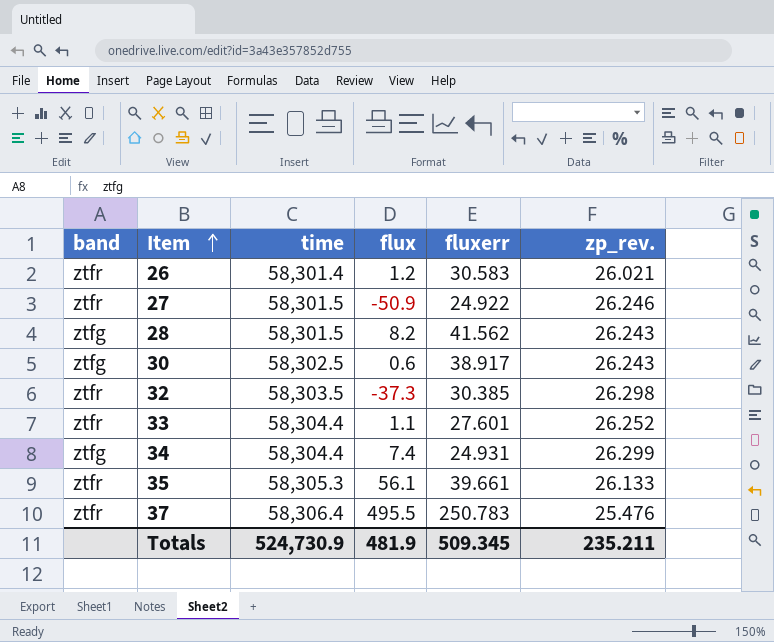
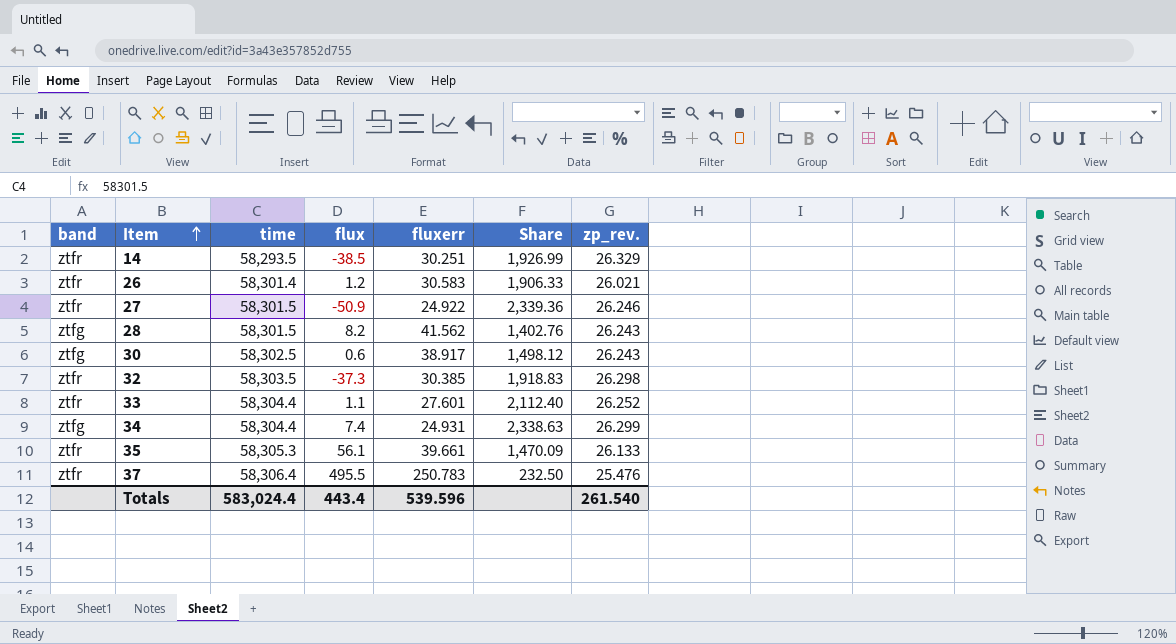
column Share | formula: none -> [time] / [fluxerr]
row 14: none -> ztfr | 58,293.5 | -38.5 | 30.251 | 1,926.99 | 26.329
Totals | time: 524,730.9 -> 583,024.4
Totals | flux: 481.9 -> 443.4
Totals | fluxerr: 509.345 -> 539.596
Totals | zp_rev.: 235.211 -> 261.540

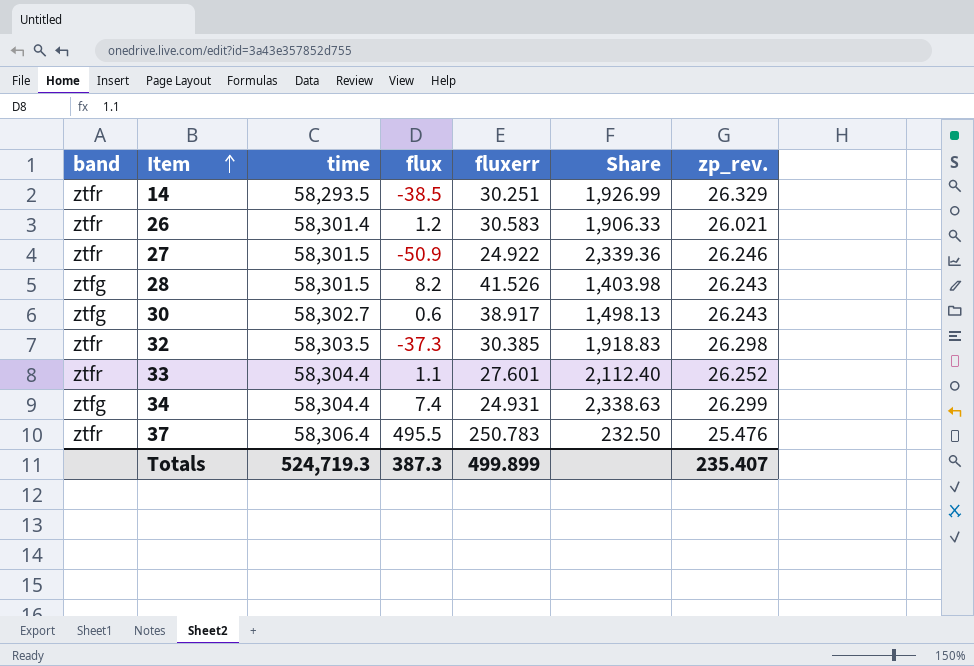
row 35: ztfr | 58,305.3 | 56.1 | 39.661 | 1,470.09 | 26.133 -> none
28 | fluxerr: 41.562 -> 41.526
28 | Share: 1,402.76 -> 1,403.98
30 | time: 58,302.5 -> 58,302.7
30 | Share: 1,498.12 -> 1,498.13
Totals | time: 583,024.4 -> 524,719.3
Totals | flux: 443.4 -> 387.3
Totals | fluxerr: 539.596 -> 499.899
Totals | zp_rev.: 261.540 -> 235.407

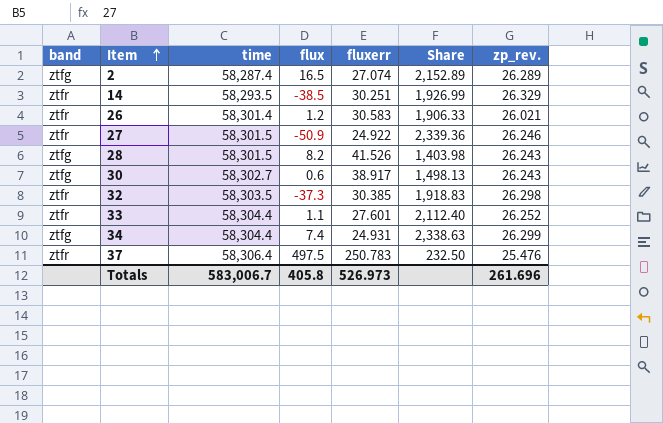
row 2: none -> ztfg | 58,287.4 | 16.5 | 27.074 | 2,152.89 | 26.289
37 | flux: 495.5 -> 497.5
Totals | time: 524,719.3 -> 583,006.7
Totals | flux: 387.3 -> 405.8
Totals | fluxerr: 499.899 -> 526.973
Totals | zp_rev.: 235.407 -> 261.696

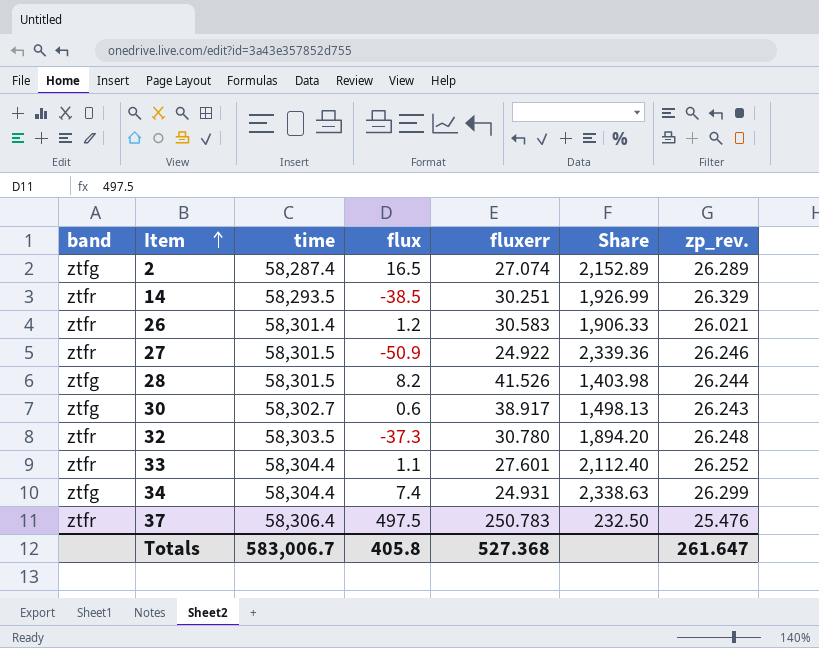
28 | zp_rev.: 26.243 -> 26.244
32 | fluxerr: 30.385 -> 30.780
32 | Share: 1,918.83 -> 1,894.20
32 | zp_rev.: 26.298 -> 26.248
Totals | fluxerr: 526.973 -> 527.368
Totals | zp_rev.: 261.696 -> 261.647

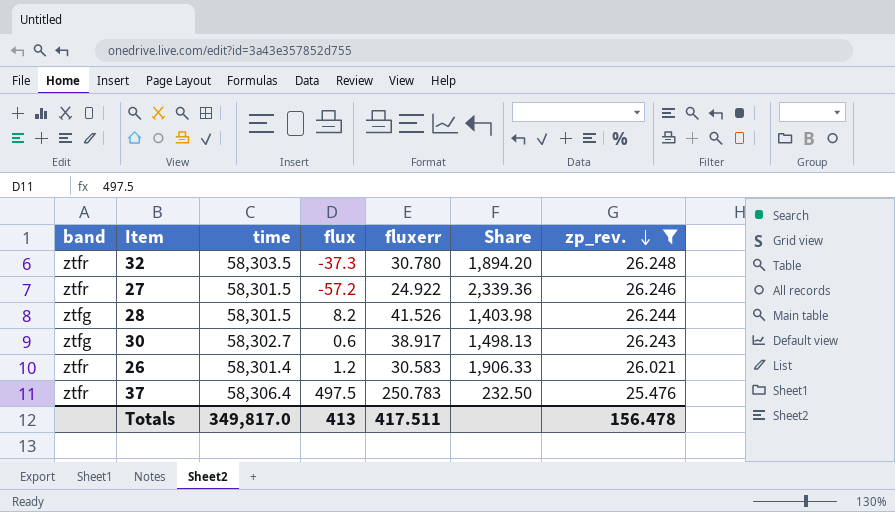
filter: none -> zp_rev. <= 26.248
row order: Item ascending -> zp_rev. descending
27 | flux: -50.9 -> -57.2
Totals | time: 583,006.7 -> 349,817.0
Totals | flux: 405.8 -> 413
Totals | fluxerr: 527.368 -> 417.511
Totals | zp_rev.: 261.647 -> 156.478

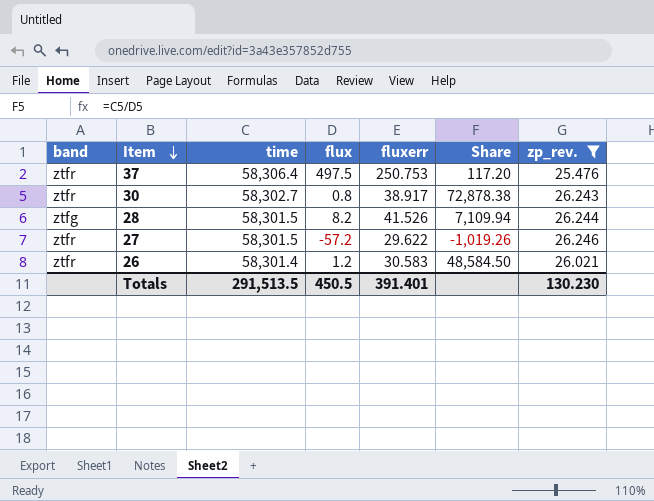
row order: zp_rev. descending -> Item descending
column Share | formula: [time] / [fluxerr] -> [time] / [flux]
row 32: ztfr | 58,303.5 | -37.3 | 30.780 | 1,894.20 | 26.248 -> none
37 | fluxerr: 250.783 -> 250.753
30 | band: ztfg -> ztfr
30 | flux: 0.6 -> 0.8
27 | fluxerr: 24.922 -> 29.622
Totals | time: 349,817.0 -> 291,513.5
Totals | flux: 413 -> 450.5
Totals | fluxerr: 417.511 -> 391.401
Totals | zp_rev.: 156.478 -> 130.230

